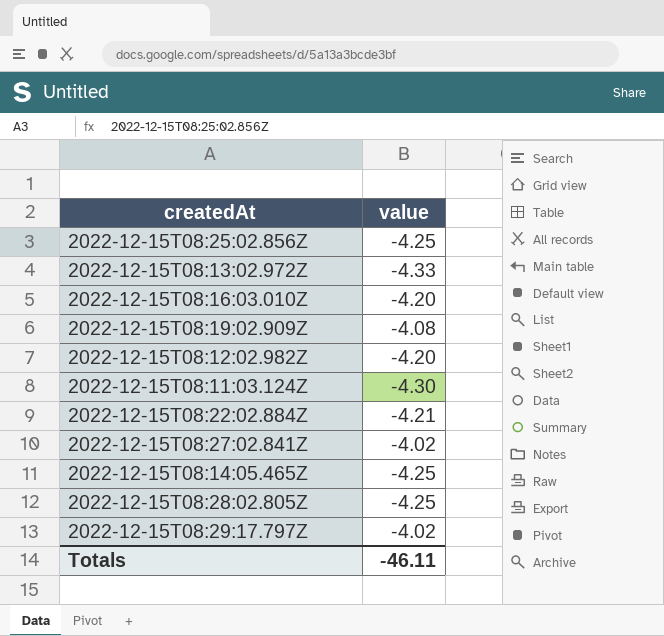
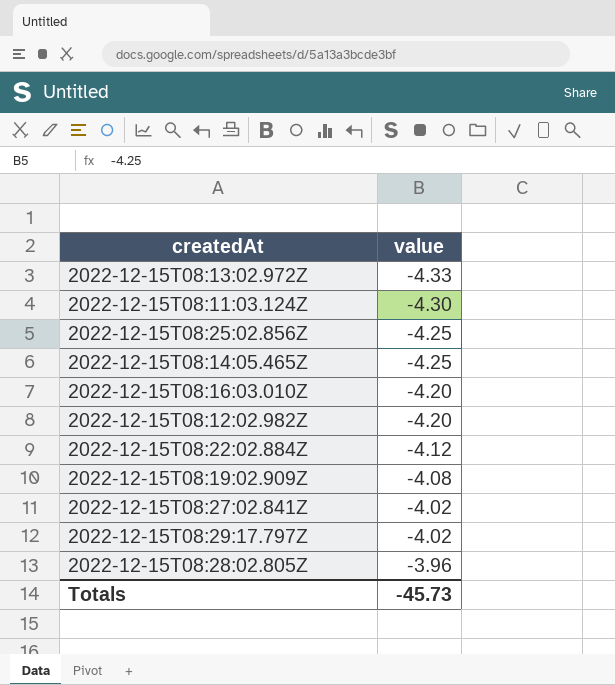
row order: none -> value ascending
2022-12-15T08:22:02.884Z | value: -4.21 -> -4.12
2022-12-15T08:28:02.805Z | value: -4.25 -> -3.96
Totals | value: -46.11 -> -45.73

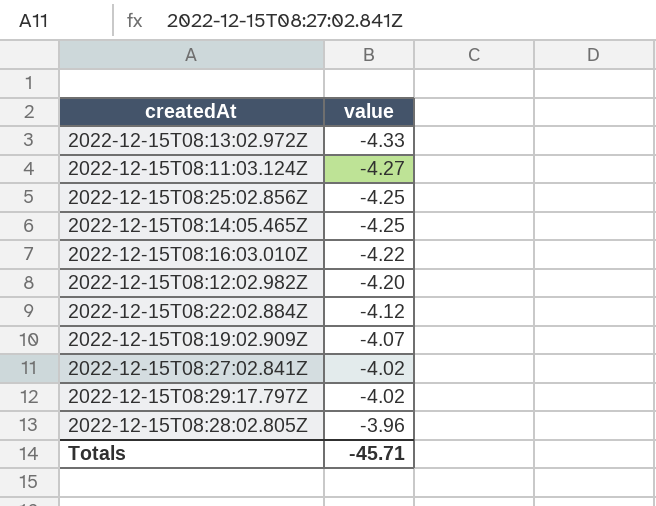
2022-12-15T08:11:03.124Z | value: -4.30 -> -4.27
2022-12-15T08:16:03.010Z | value: -4.20 -> -4.22
2022-12-15T08:19:02.909Z | value: -4.08 -> -4.07
Totals | value: -45.73 -> -45.71

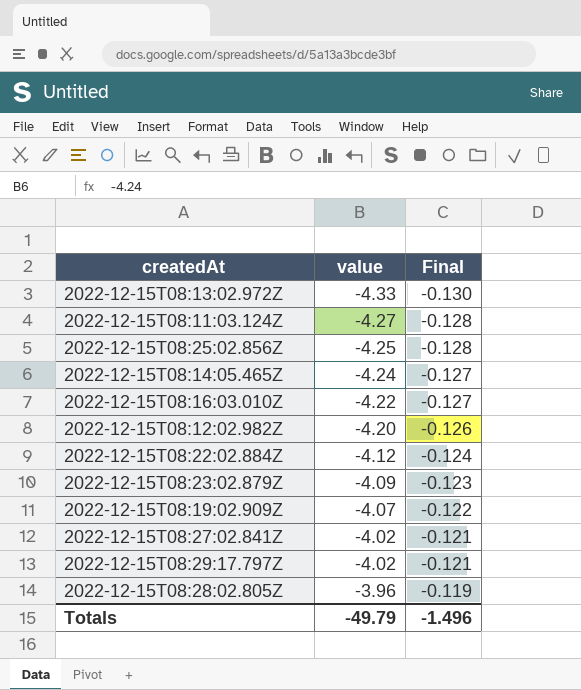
column Final | formula: none -> [value] * 0.03
2022-12-15T08:14:05.465Z | value: -4.25 -> -4.24
row 2022-12-15T08:23:02.879Z: none -> -4.09 | -0.123
Totals | value: -45.71 -> -49.79

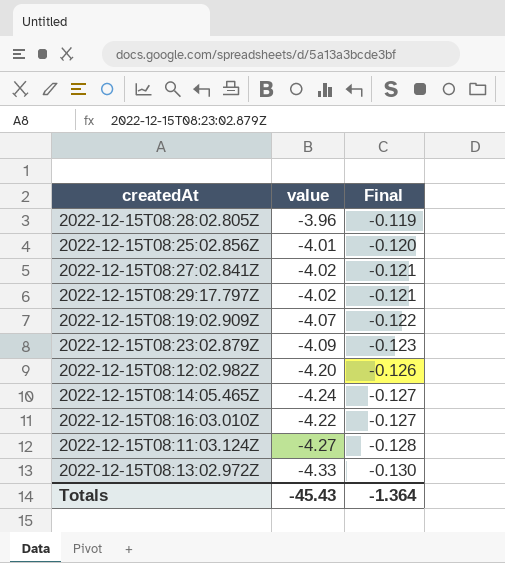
row order: value ascending -> Final descending
row 2022-12-15T08:22:02.884Z: -4.12 | -0.124 -> none
2022-12-15T08:25:02.856Z | value: -4.25 -> -4.01
2022-12-15T08:25:02.856Z | Final: -0.128 -> -0.120
Totals | value: -49.79 -> -45.43
Totals | Final: -1.496 -> -1.364

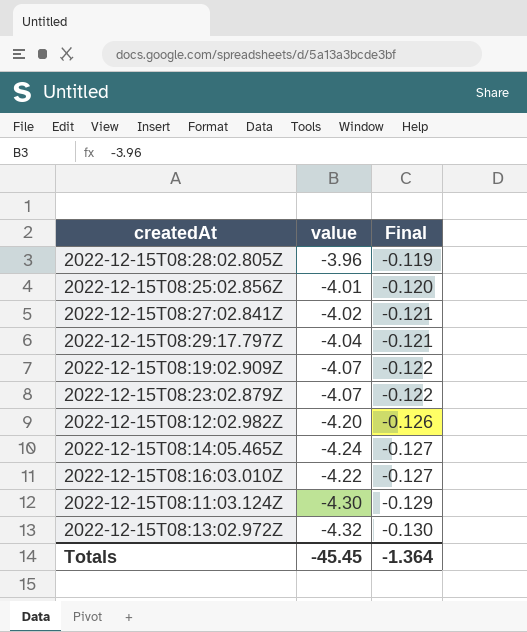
2022-12-15T08:29:17.797Z | value: -4.02 -> -4.04
2022-12-15T08:23:02.879Z | value: -4.09 -> -4.07
2022-12-15T08:23:02.879Z | Final: -0.123 -> -0.122
2022-12-15T08:11:03.124Z | value: -4.27 -> -4.30
2022-12-15T08:11:03.124Z | Final: -0.128 -> -0.129
2022-12-15T08:13:02.972Z | value: -4.33 -> -4.32
Totals | value: -45.43 -> -45.45

